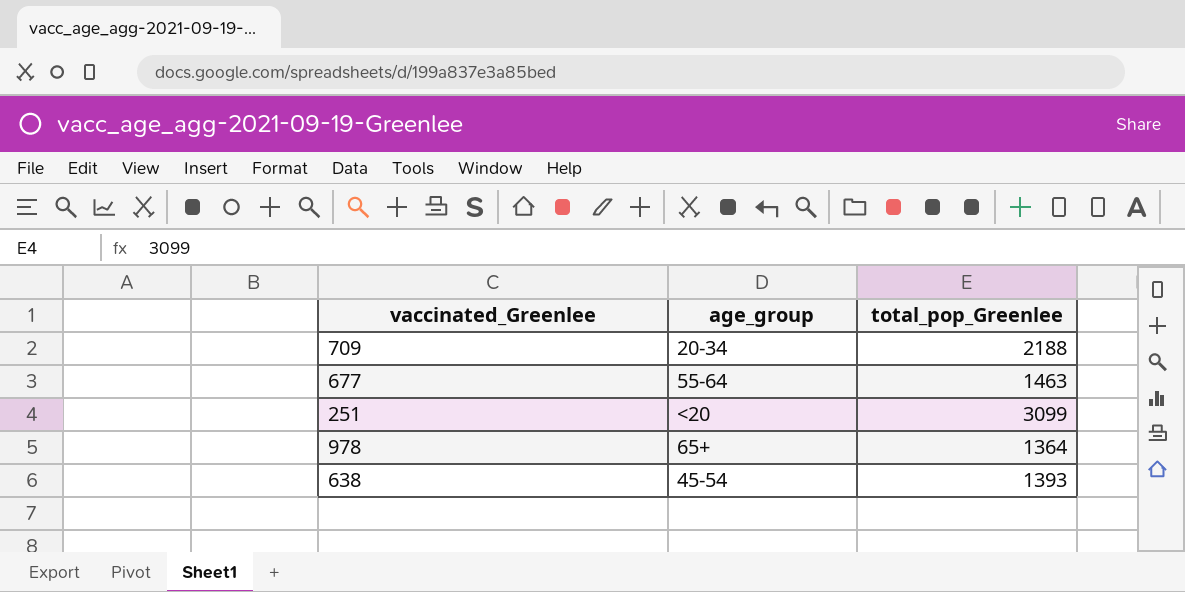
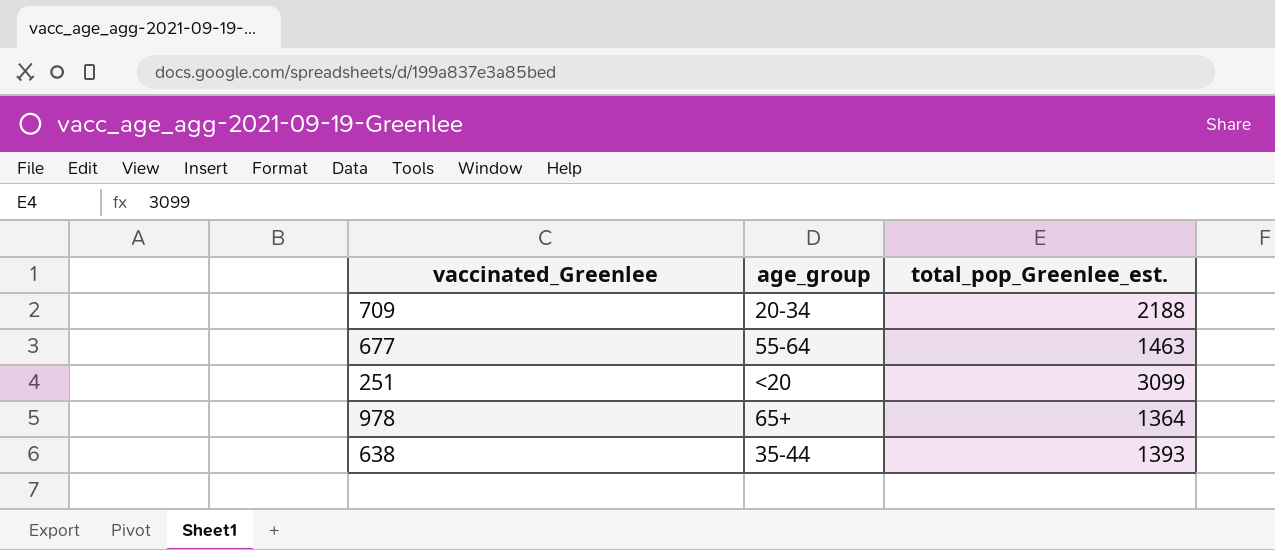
column name: total_pop_Greenlee -> total_pop_Greenlee_est.
638 | age_group: 45-54 -> 35-44

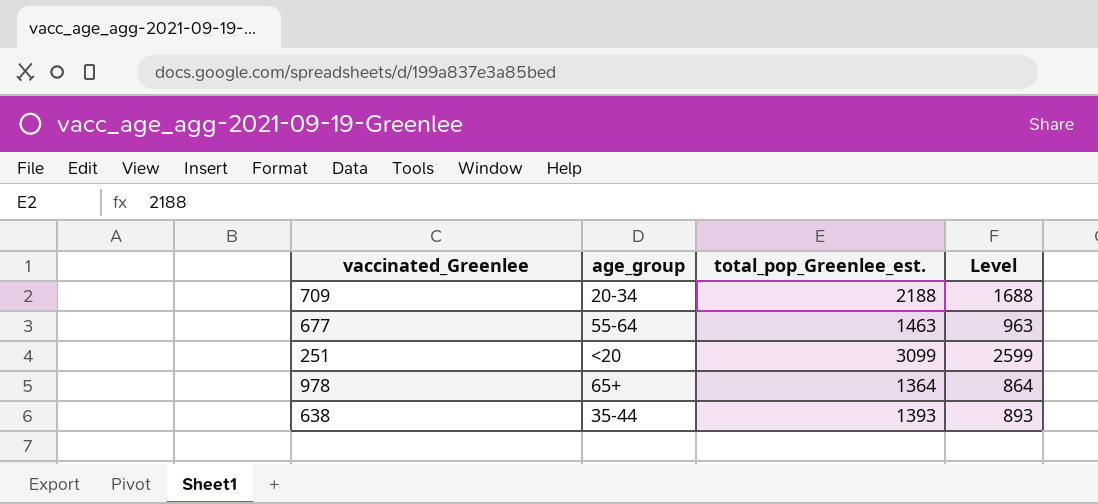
column Level | formula: none -> [total_pop_Greenlee_est.] - 500

